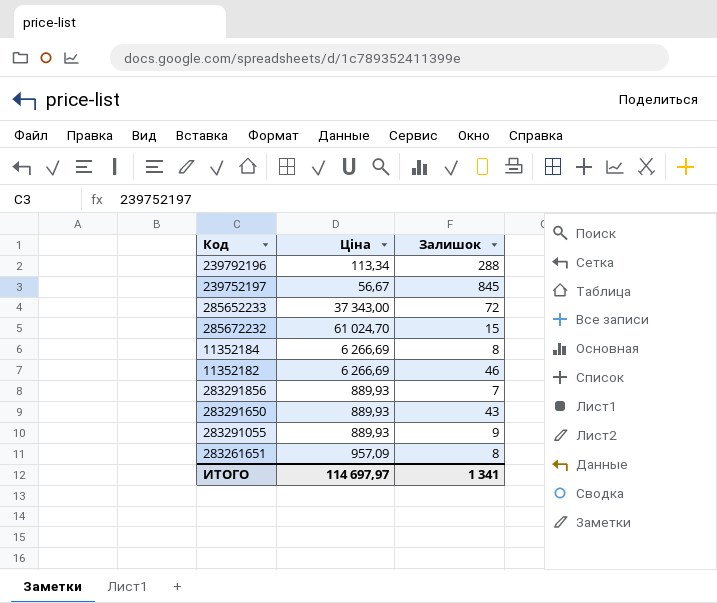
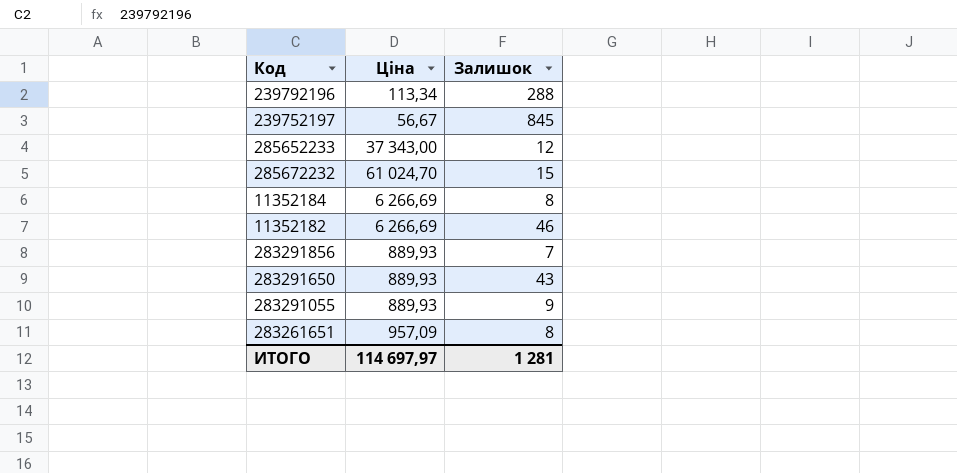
285652233 | Залишок: 72 -> 12
ИТОГО | Залишок: 1 341 -> 1 281

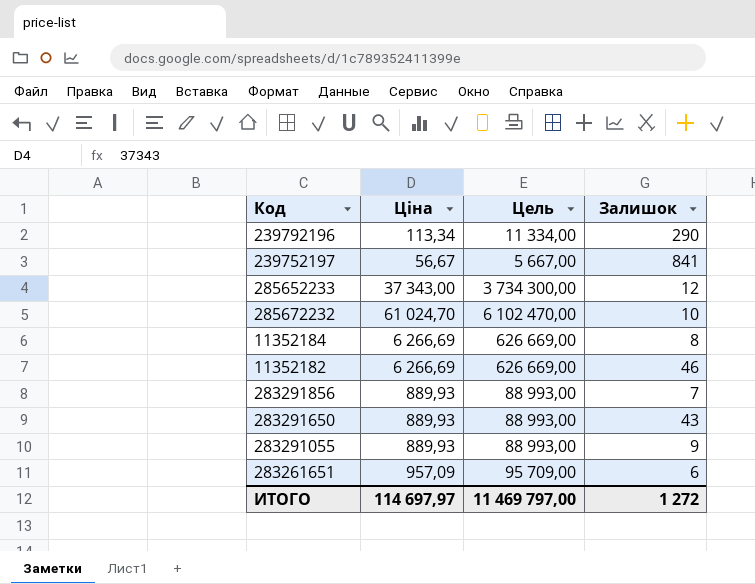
column Цель | formula: none -> [Ціна] * 100
239792196 | Залишок: 288 -> 290
239752197 | Залишок: 845 -> 841
285672232 | Залишок: 15 -> 10
283261651 | Залишок: 8 -> 6
ИТОГО | Залишок: 1 281 -> 1 272

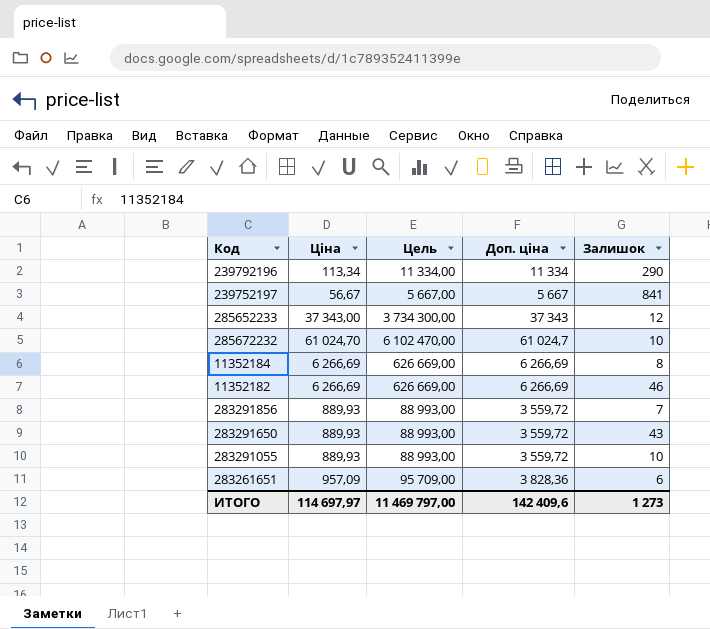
column Доп. ціна | position: none -> 4
283291055 | Залишок: 9 -> 10
ИТОГО | Залишок: 1 272 -> 1 273

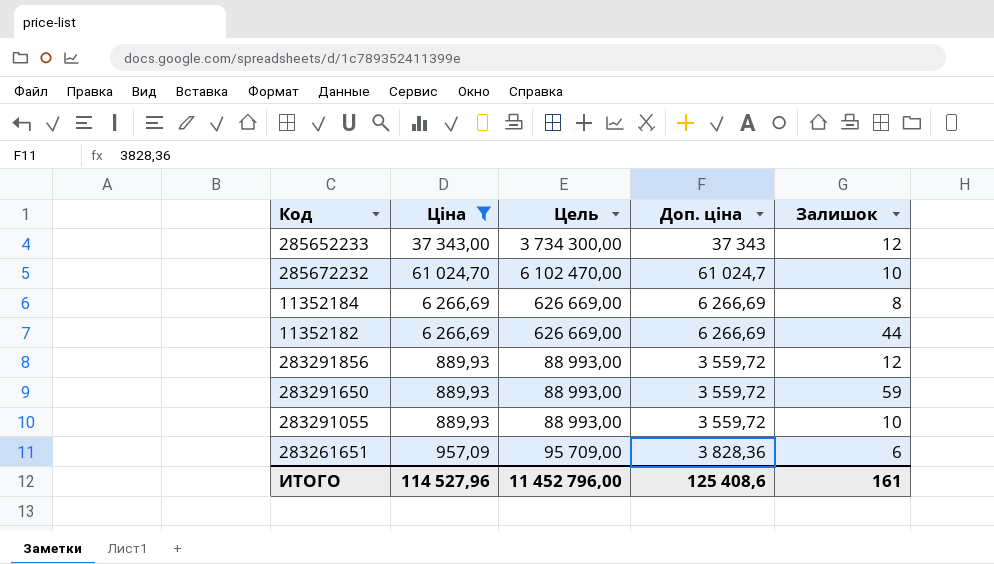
filter: none -> Ціна >= 889,93
11352182 | Залишок: 46 -> 44
283291856 | Залишок: 7 -> 12
283291650 | Залишок: 43 -> 59
ИТОГО | Ціна: 114 697,97 -> 114 527,96
ИТОГО | Цель: 11 469 797,00 -> 11 452 796,00
ИТОГО | Доп. ціна: 142 409,6 -> 125 408,6
ИТОГО | Залишок: 1 273 -> 161

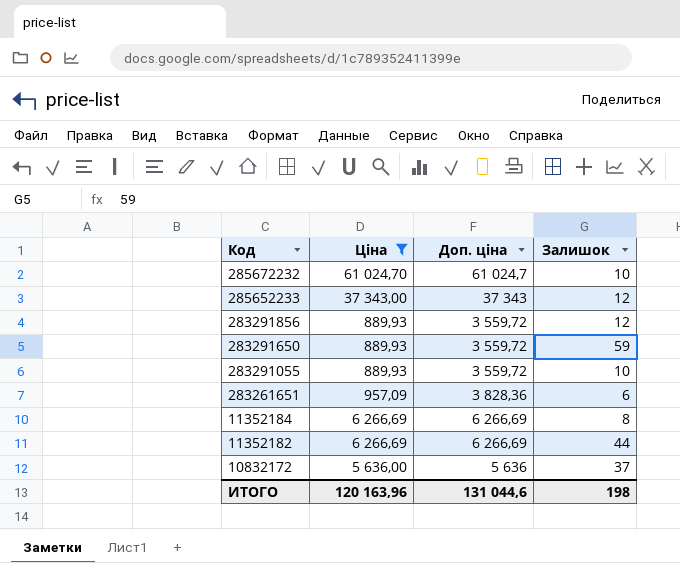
row order: none -> Код descending
column Цель | formula: [Ціна] * 100 -> none
row 10832172: none -> 5 636,00 | 5 636 | 37
ИТОГО | Ціна: 114 527,96 -> 120 163,96
ИТОГО | Доп. ціна: 125 408,6 -> 131 044,6
ИТОГО | Залишок: 161 -> 198

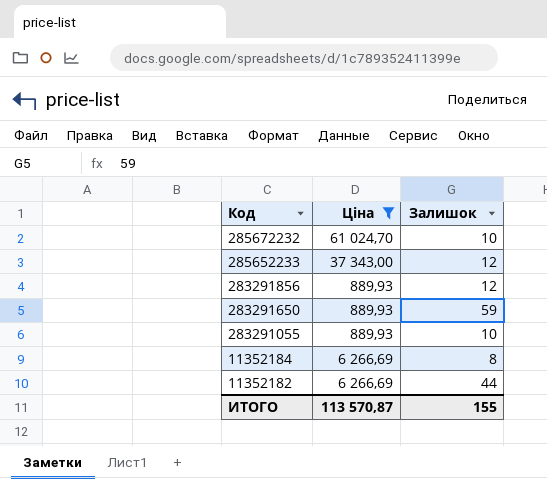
column Доп. ціна | position: 3 -> none
row 283261651: 957,09 | 3 828,36 | 6 -> none
row 10832172: 5 636,00 | 5 636 | 37 -> none
ИТОГО | Ціна: 120 163,96 -> 113 570,87
ИТОГО | Залишок: 198 -> 155

